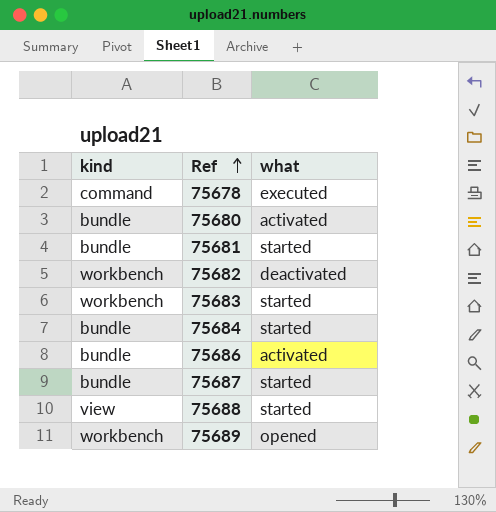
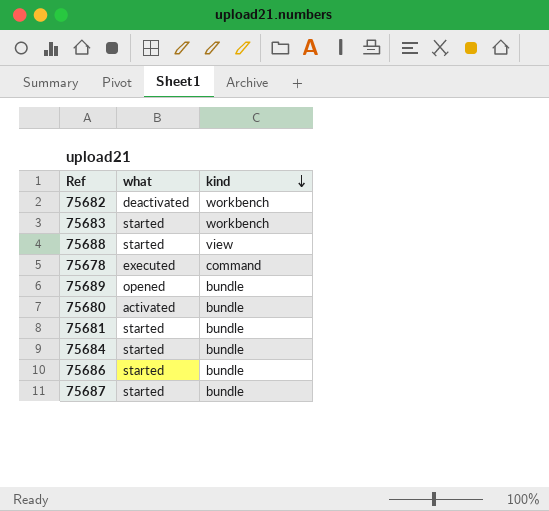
row order: Ref ascending -> kind descending
column kind | position: 1 -> 3
75689 | kind: workbench -> bundle
75686 | what: activated -> started

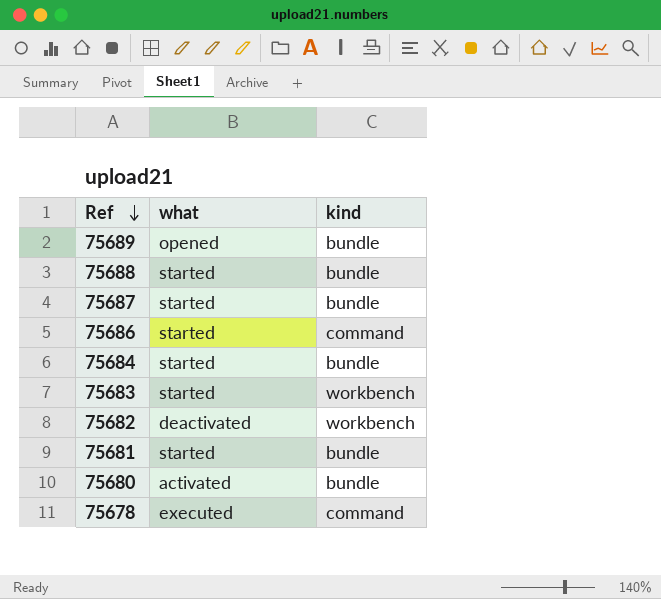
row order: kind descending -> Ref descending
75688 | kind: view -> bundle
75686 | kind: bundle -> command

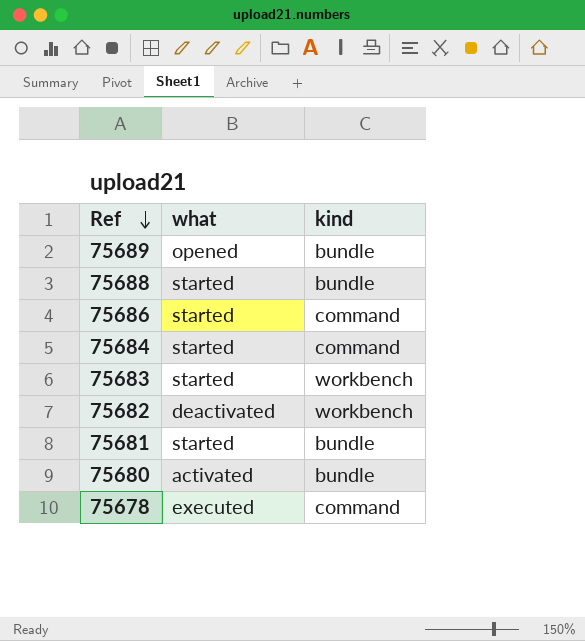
row 75687: started | bundle -> none
75684 | kind: bundle -> command

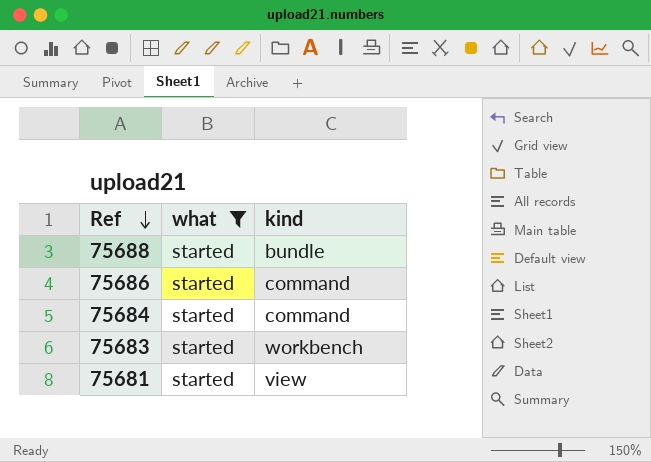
filter: none -> what = started
75681 | kind: bundle -> view

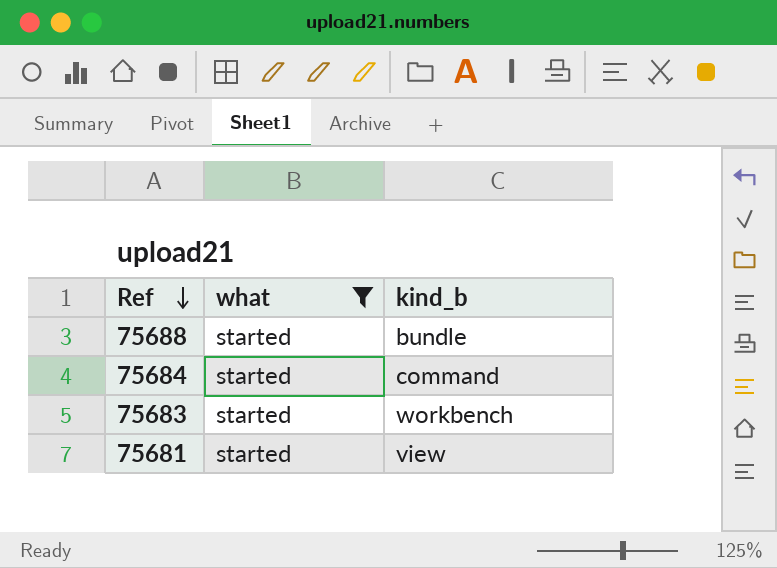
column name: kind -> kind_b
row 75686: started | command -> none

